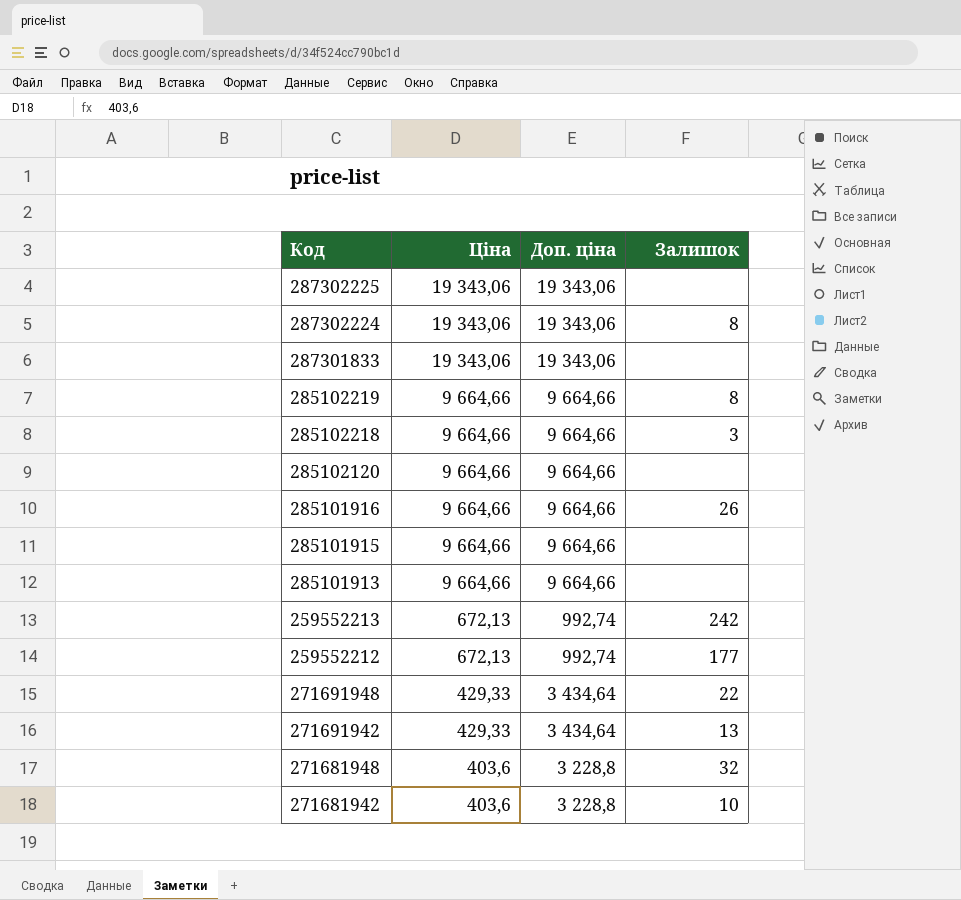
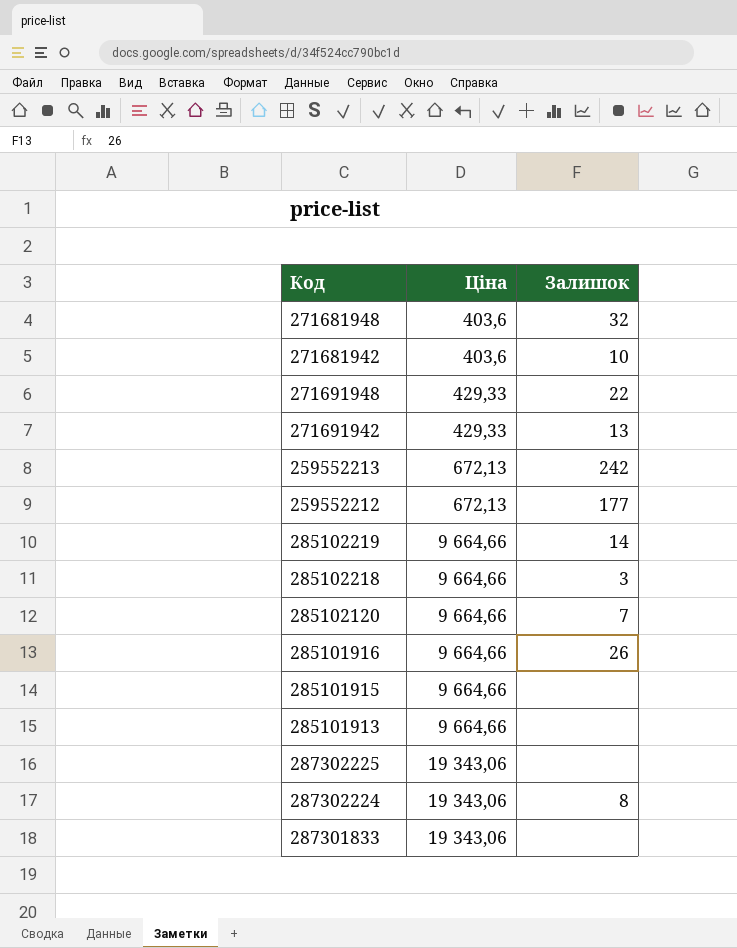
row order: Ціна descending -> Ціна ascending
column Доп. ціна | position: 3 -> none
285102219 | Залишок: 8 -> 14
285102120 | Залишок: none -> 7

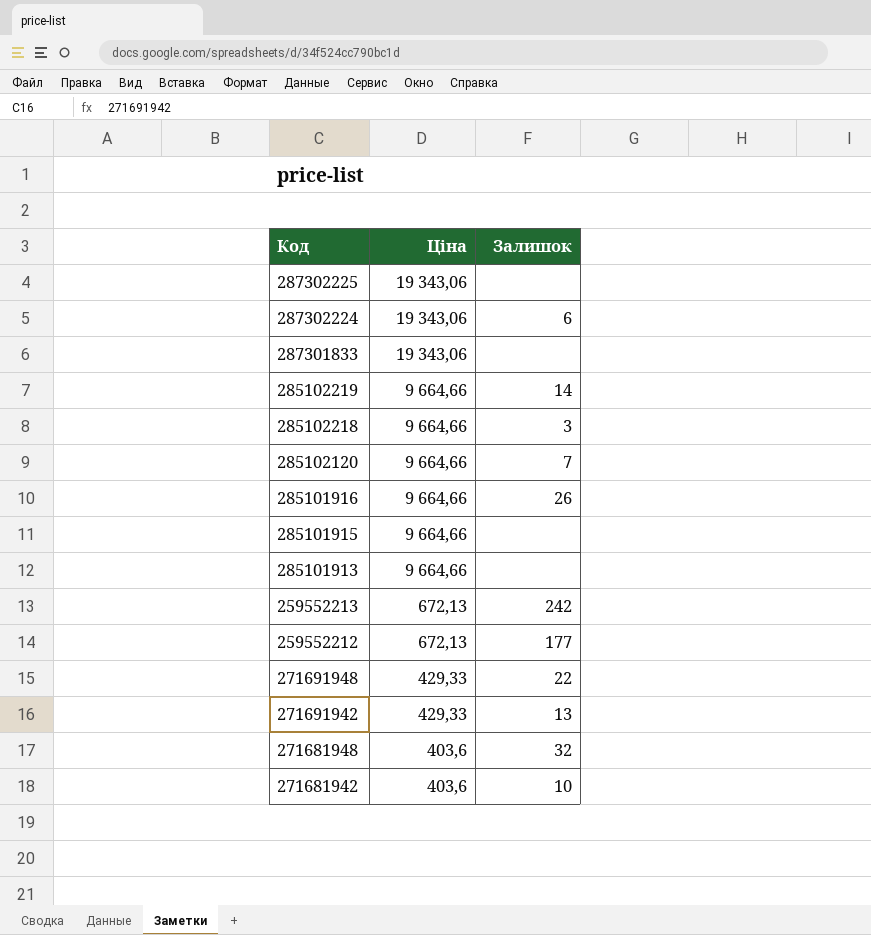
row order: Ціна ascending -> Ціна descending
287302224 | Залишок: 8 -> 6

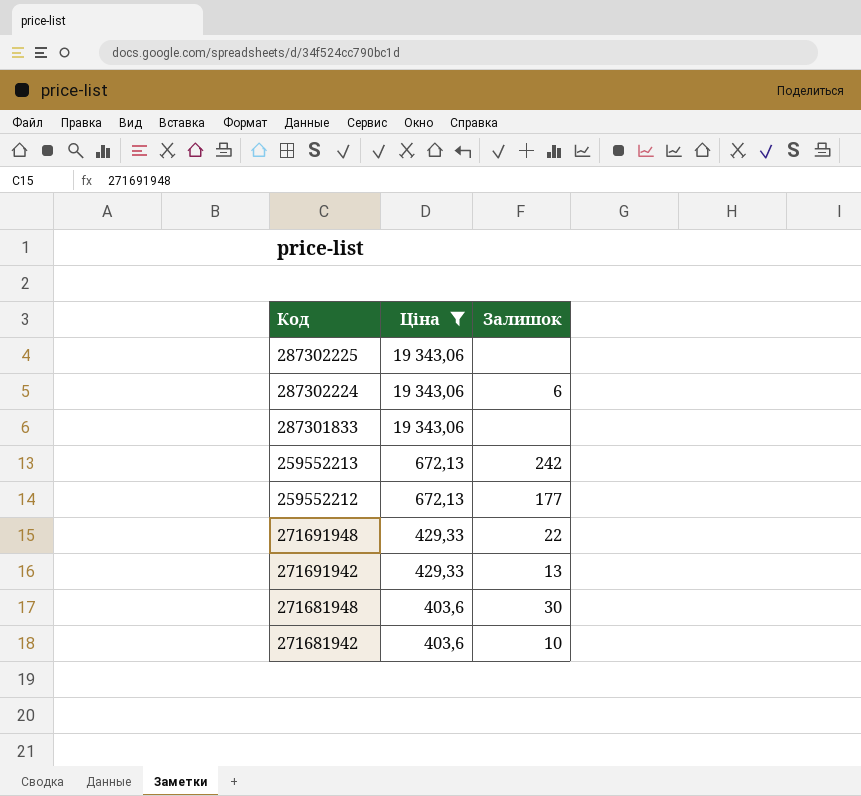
filter: none -> Ціна != 9 664,66
271681948 | Залишок: 32 -> 30

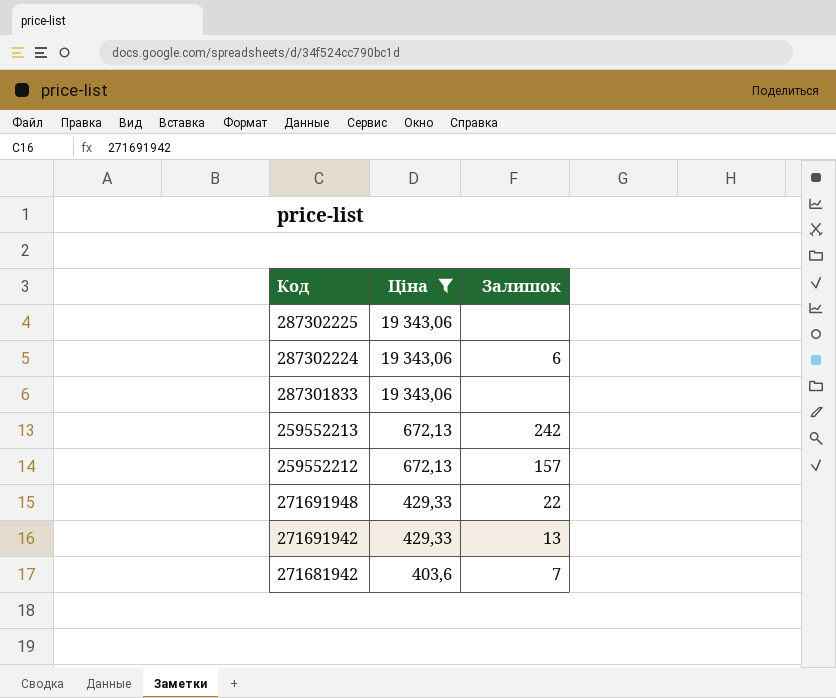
row 271681948: 403,6 | 30 -> none
259552212 | Залишок: 177 -> 157
271681942 | Залишок: 10 -> 7

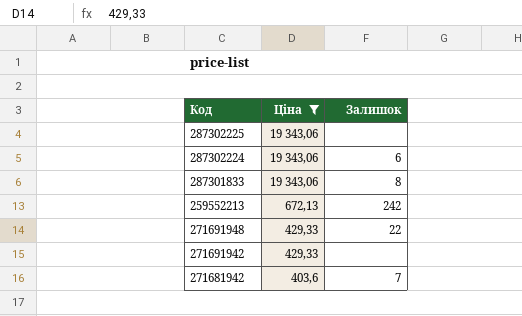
row 259552212: 672,13 | 157 -> none
287301833 | Залишок: none -> 8
271691942 | Залишок: 13 -> none

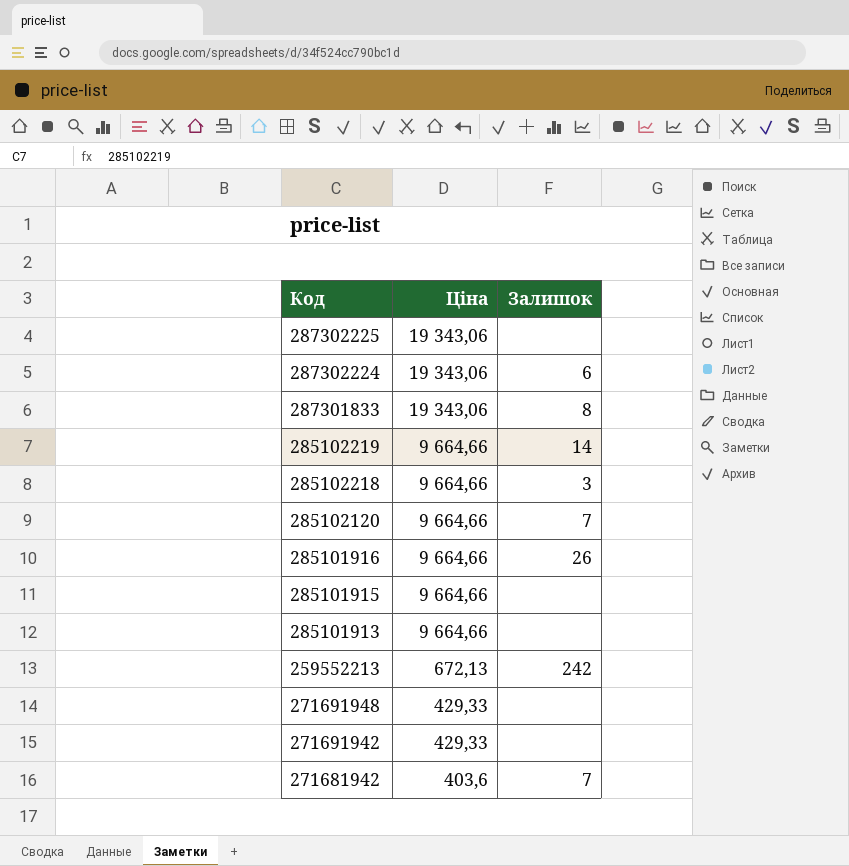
filter: Ціна != 9 664,66 -> none
271691948 | Залишок: 22 -> none

